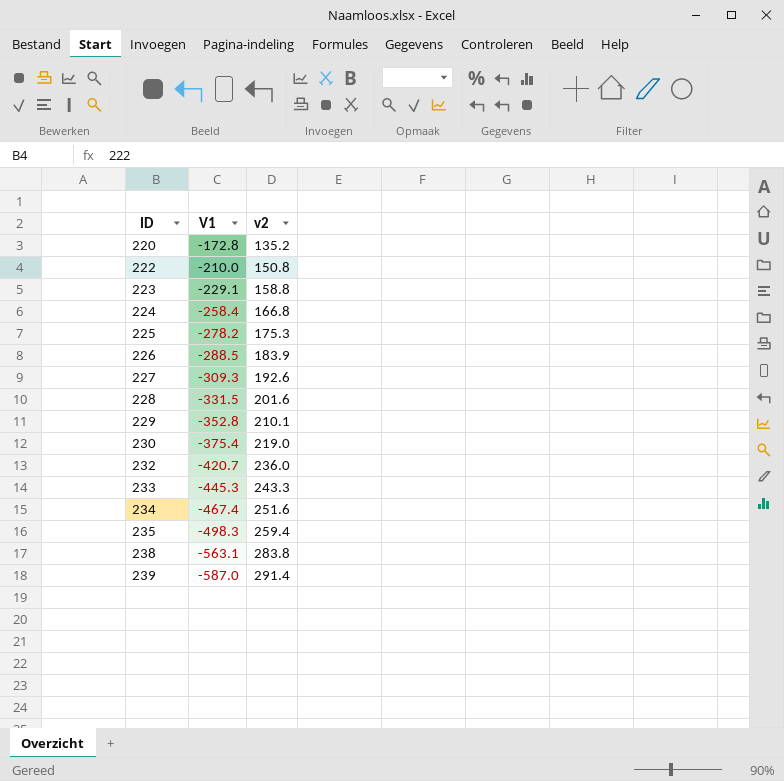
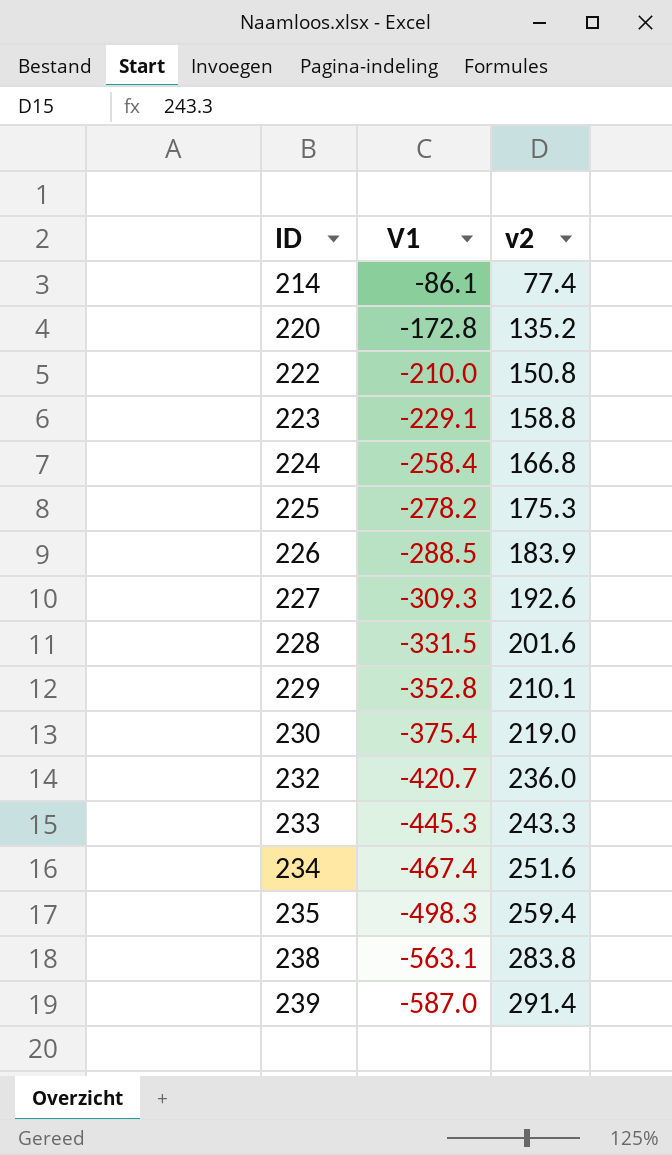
row 214: none -> -86.1 | 77.4

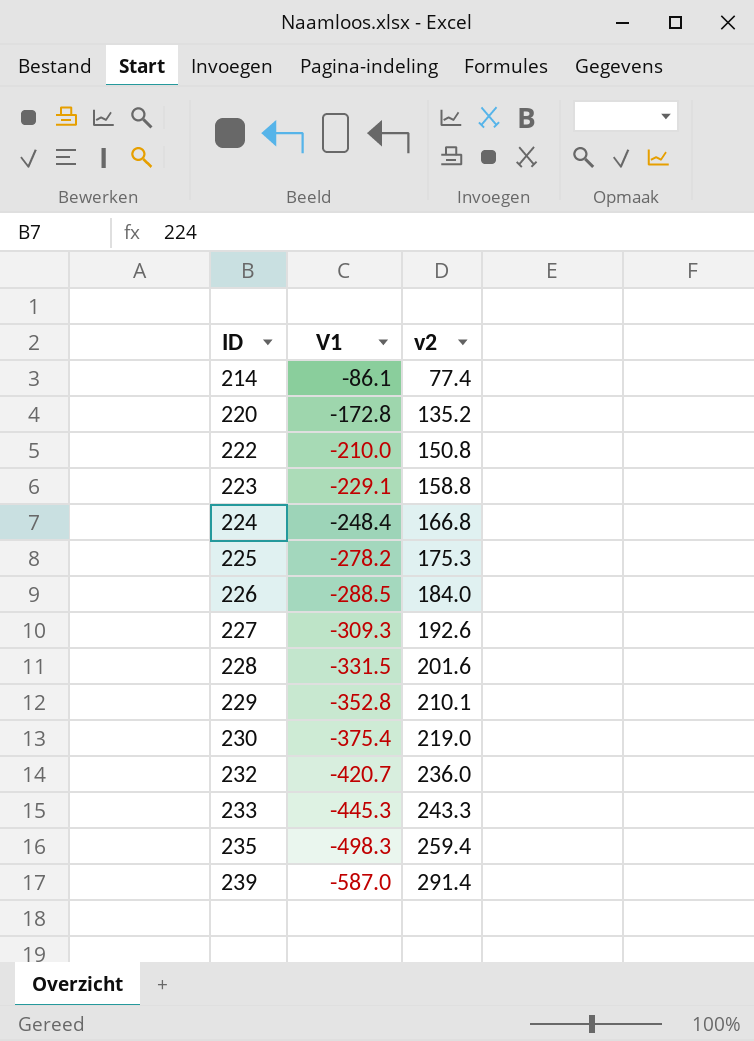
row 234: -467.4 | 251.6 -> none
row 238: -563.1 | 283.8 -> none
224 | V1: -258.4 -> -248.4
226 | v2: 183.9 -> 184.0

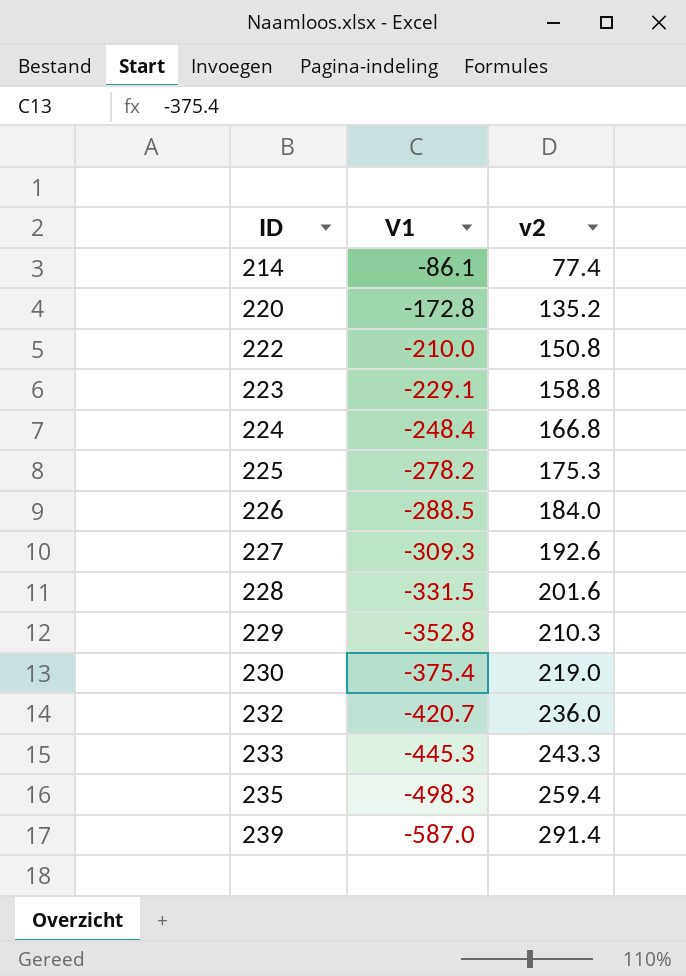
229 | v2: 210.1 -> 210.3

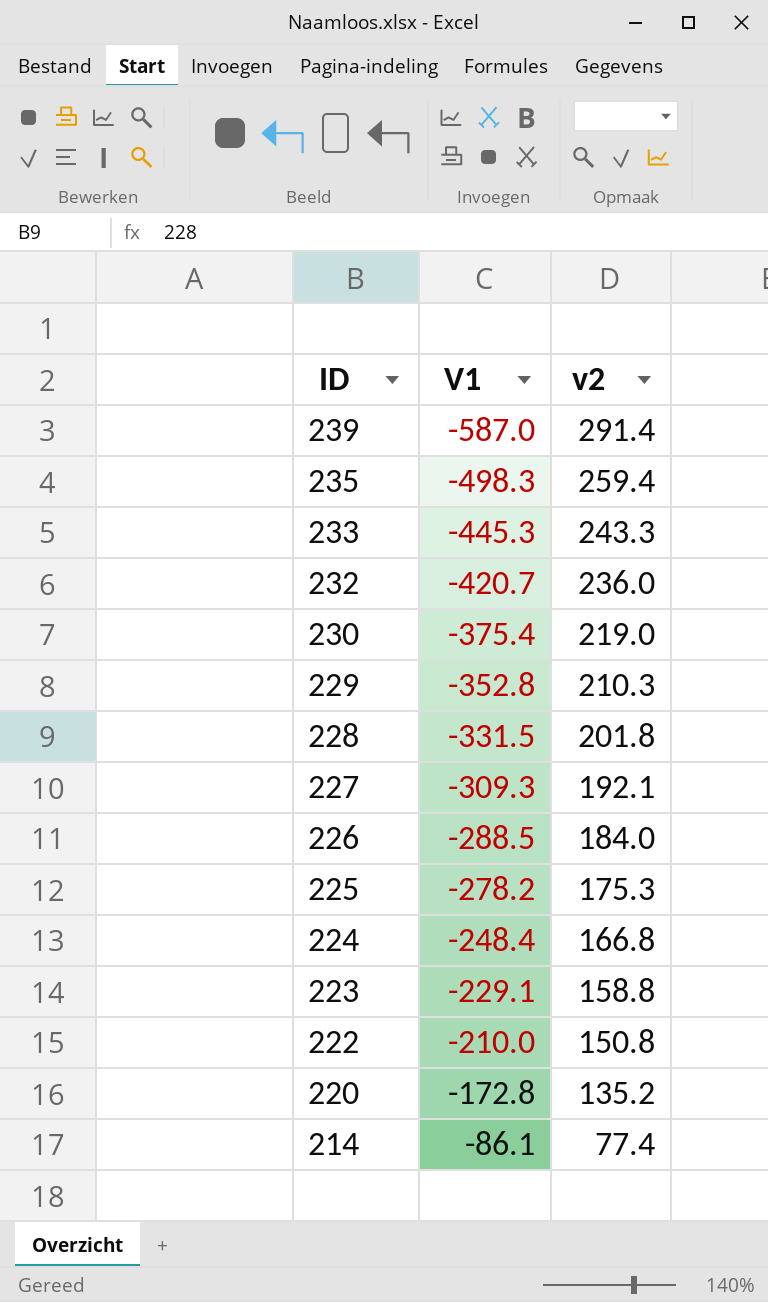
row order: ID ascending -> ID descending
228 | v2: 201.6 -> 201.8
227 | v2: 192.6 -> 192.1

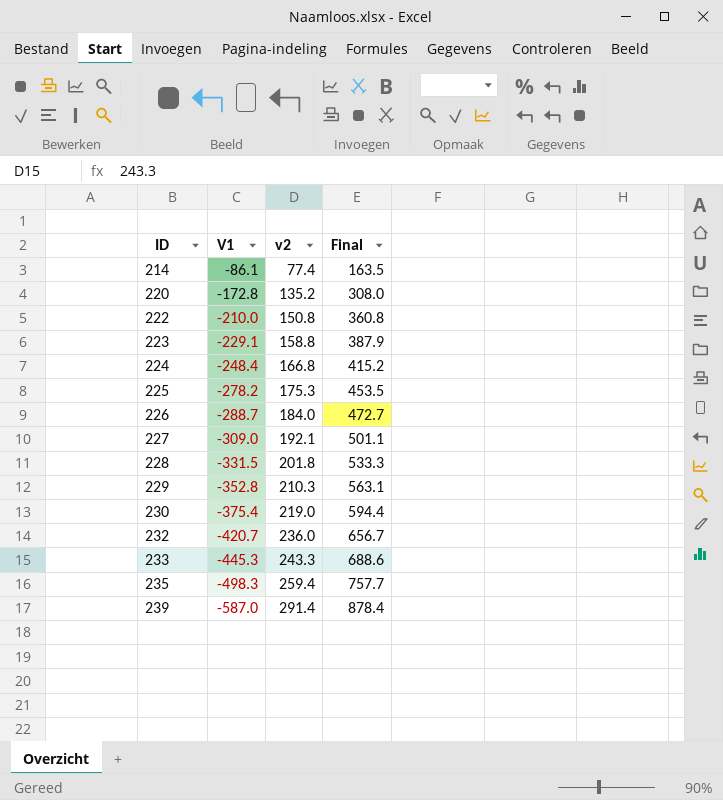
row order: ID descending -> ID ascending
column Final | formula: none -> [v2] - [V1]
226 | V1: -288.5 -> -288.7
227 | V1: -309.3 -> -309.0

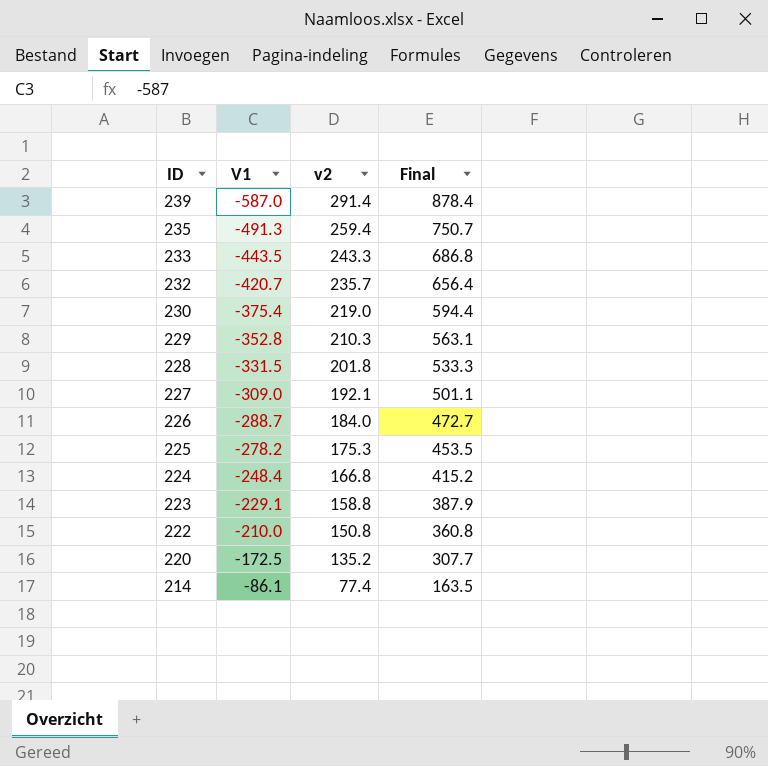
row order: ID ascending -> ID descending
235 | V1: -498.3 -> -491.3
235 | Final: 757.7 -> 750.7
233 | V1: -445.3 -> -443.5
233 | Final: 688.6 -> 686.8
232 | v2: 236.0 -> 235.7
232 | Final: 656.7 -> 656.4
220 | V1: -172.8 -> -172.5
220 | Final: 308.0 -> 307.7

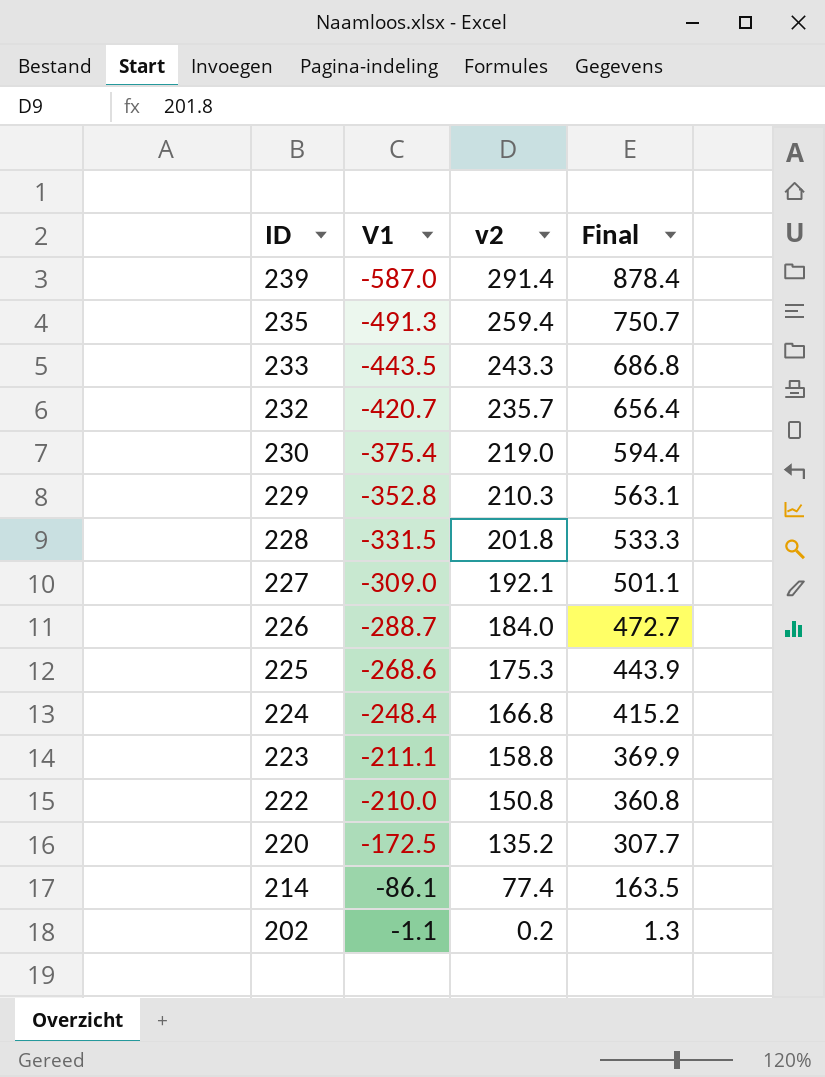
225 | V1: -278.2 -> -268.6
225 | Final: 453.5 -> 443.9
223 | V1: -229.1 -> -211.1
223 | Final: 387.9 -> 369.9
row 202: none -> -1.1 | 0.2 | 1.3

